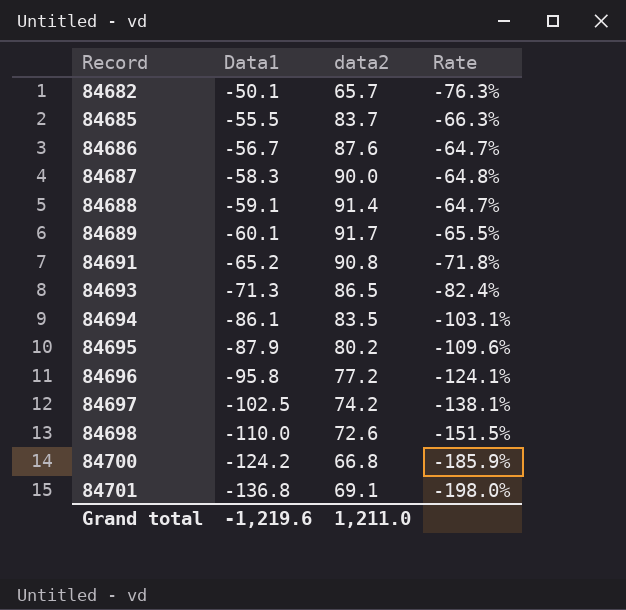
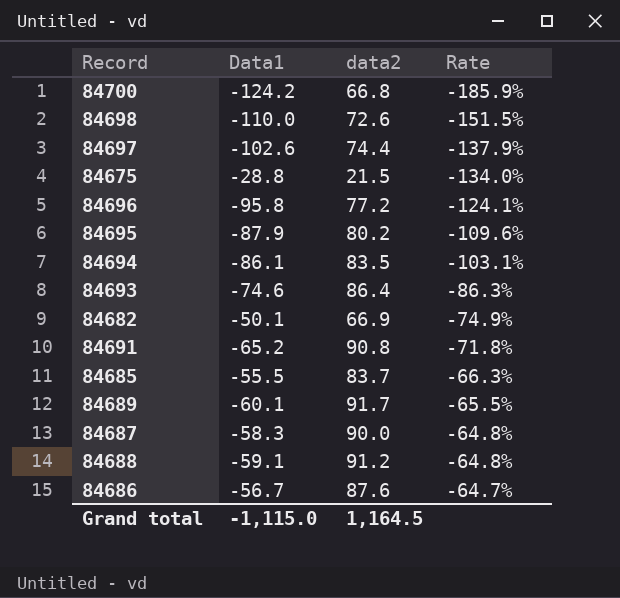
row order: Record ascending -> Rate ascending
row 84701: -136.8 | 69.1 | -198.0% -> none
84697 | Data1: -102.5 -> -102.6
84697 | data2: 74.2 -> 74.4
84697 | Rate: -138.1% -> -137.9%
row 84675: none -> -28.8 | 21.5 | -134.0%
84693 | Data1: -71.3 -> -74.6
84693 | data2: 86.5 -> 86.4
84693 | Rate: -82.4% -> -86.3%
84682 | data2: 65.7 -> 66.9
84682 | Rate: -76.3% -> -74.9%
84688 | data2: 91.4 -> 91.2
84688 | Rate: -64.7% -> -64.8%
Grand total | Data1: -1,219.6 -> -1,115.0
Grand total | data2: 1,211.0 -> 1,164.5

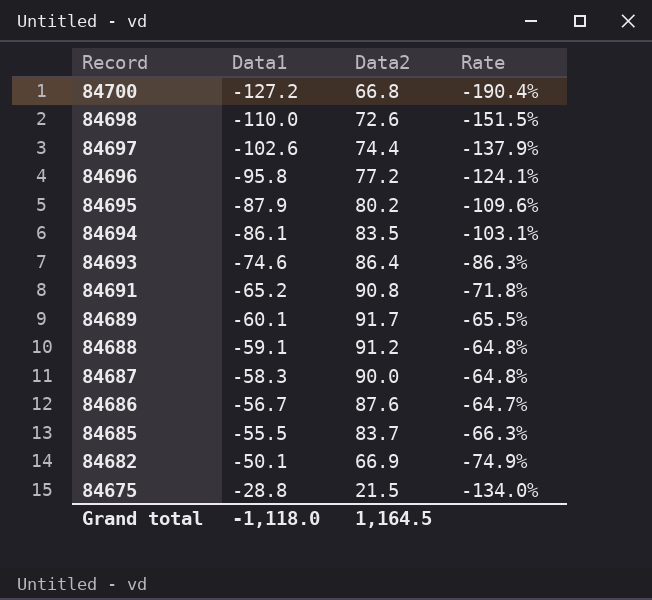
row order: Rate ascending -> Record descending
column name: data2 -> Data2
84700 | Data1: -124.2 -> -127.2
84700 | Rate: -185.9% -> -190.4%
Grand total | Data1: -1,115.0 -> -1,118.0

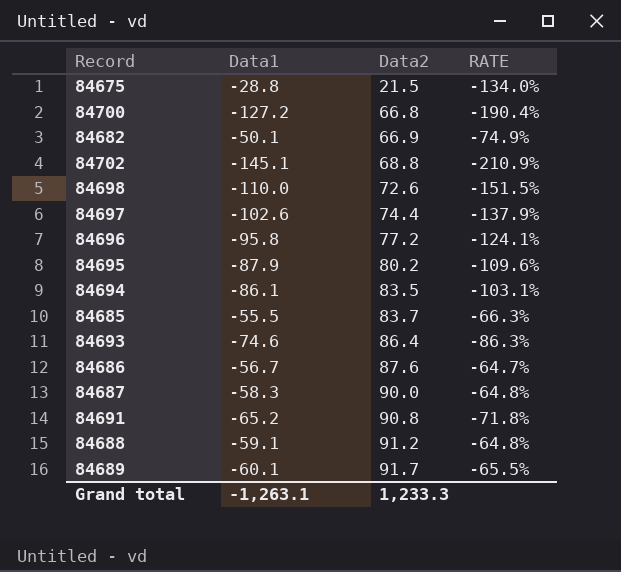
row order: Record descending -> Data2 ascending
column name: Rate -> RATE
row 84702: none -> -145.1 | 68.8 | -210.9%
Grand total | Data1: -1,118.0 -> -1,263.1
Grand total | Data2: 1,164.5 -> 1,233.3

